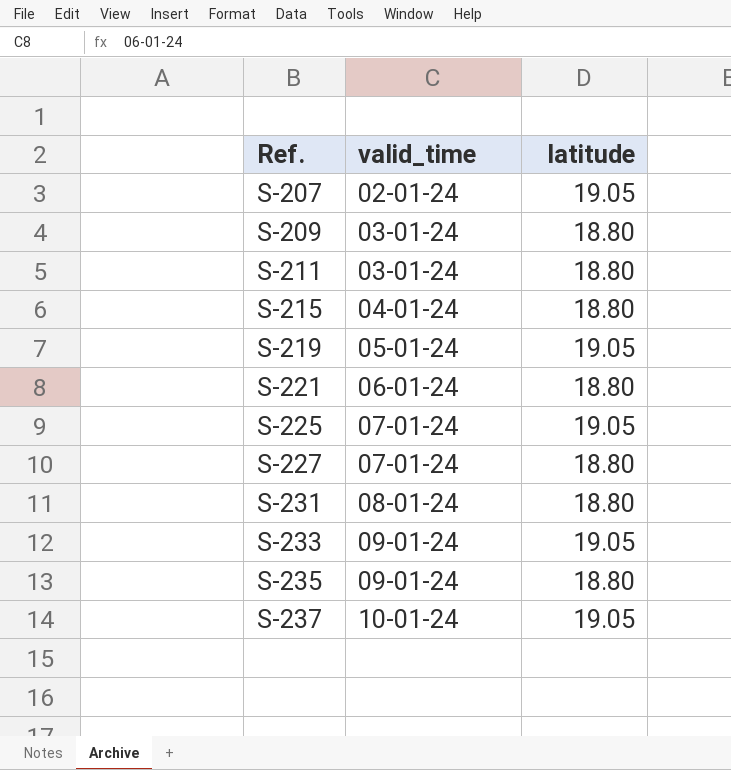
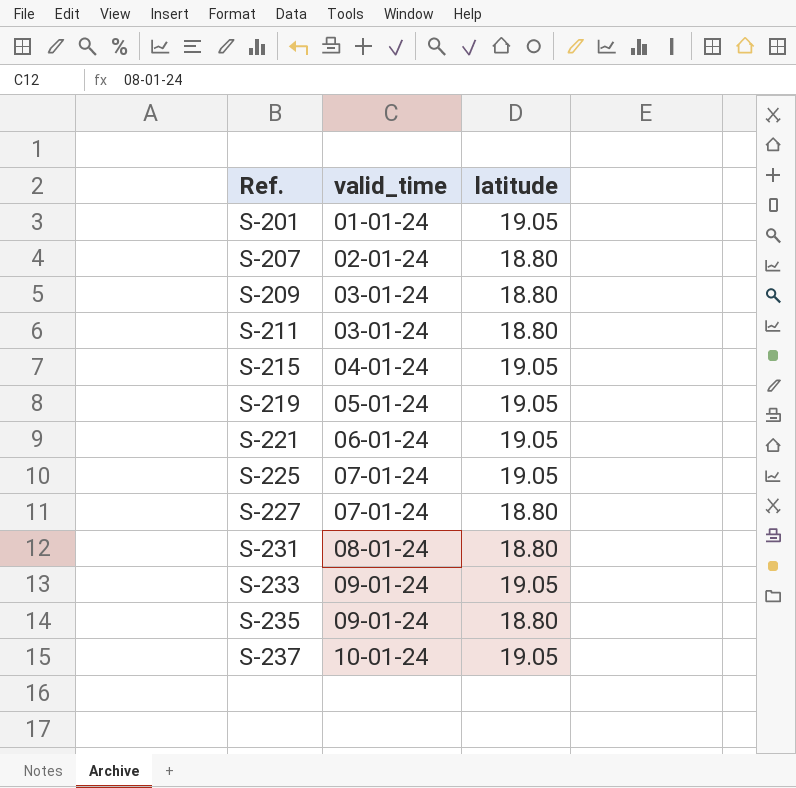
row S-201: none -> 01-01-24 | 19.05
S-207 | latitude: 19.05 -> 18.80
S-215 | latitude: 18.80 -> 19.05
S-221 | latitude: 18.80 -> 19.05

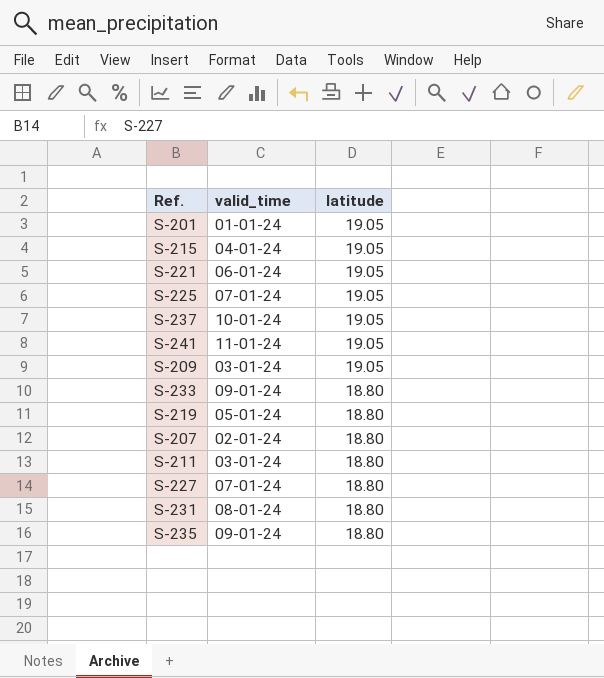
row order: Ref. ascending -> latitude descending
row S-241: none -> 11-01-24 | 19.05
S-209 | latitude: 18.80 -> 19.05
S-233 | latitude: 19.05 -> 18.80
S-219 | latitude: 19.05 -> 18.80

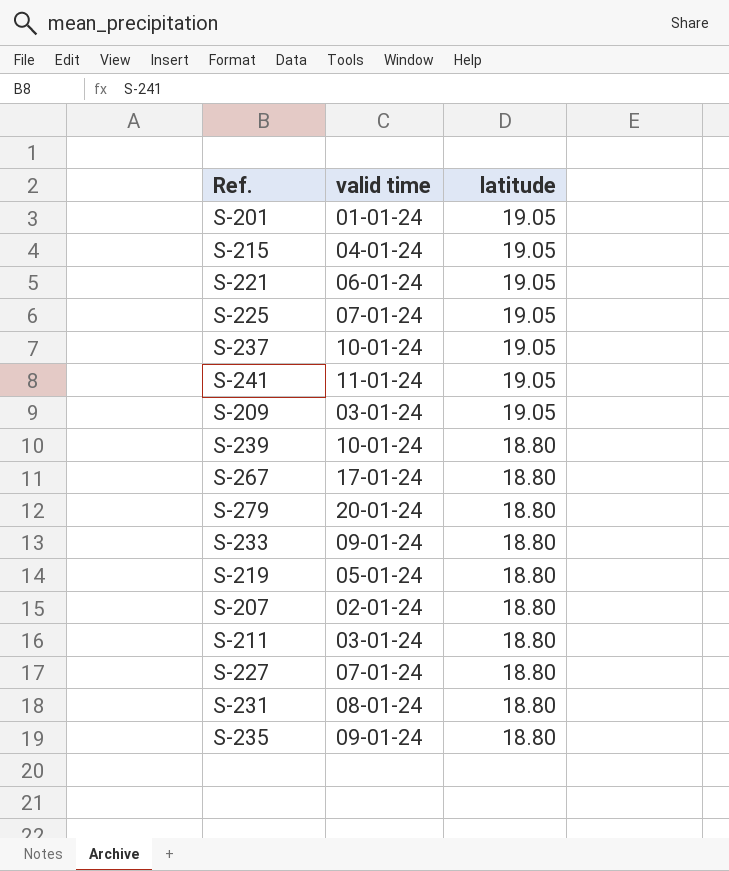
column name: valid_time -> valid time
row S-239: none -> 10-01-24 | 18.80
row S-267: none -> 17-01-24 | 18.80
row S-279: none -> 20-01-24 | 18.80

